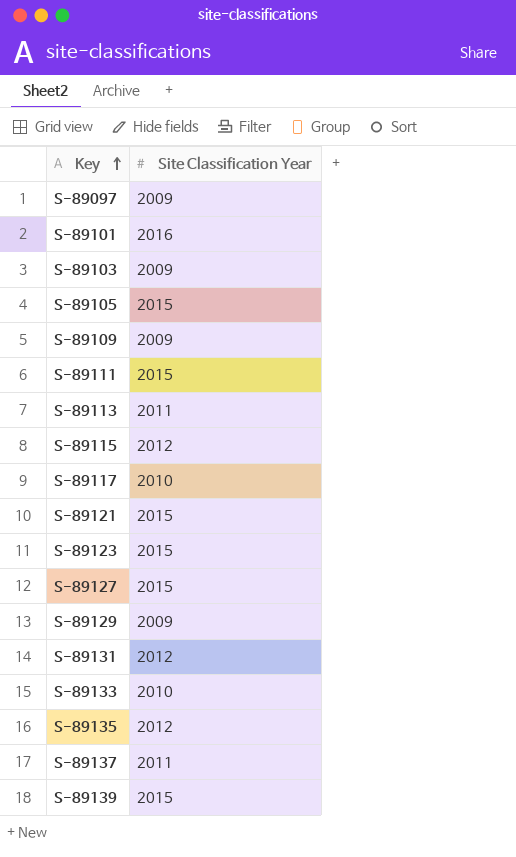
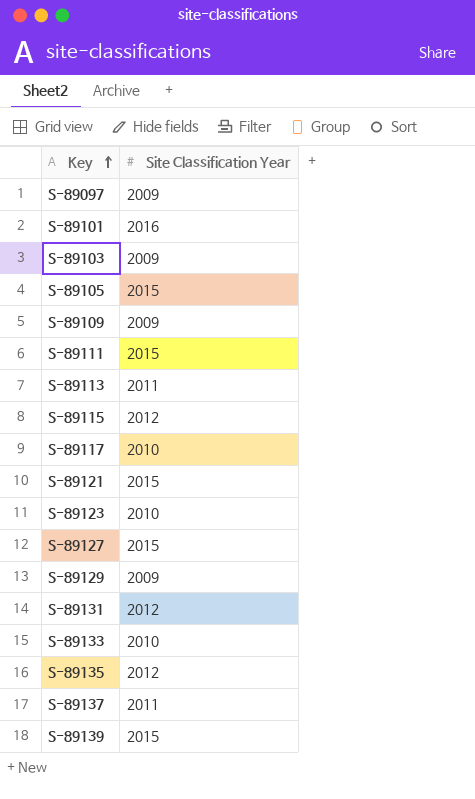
S-89123 | Site Classification Year: 2015 -> 2010

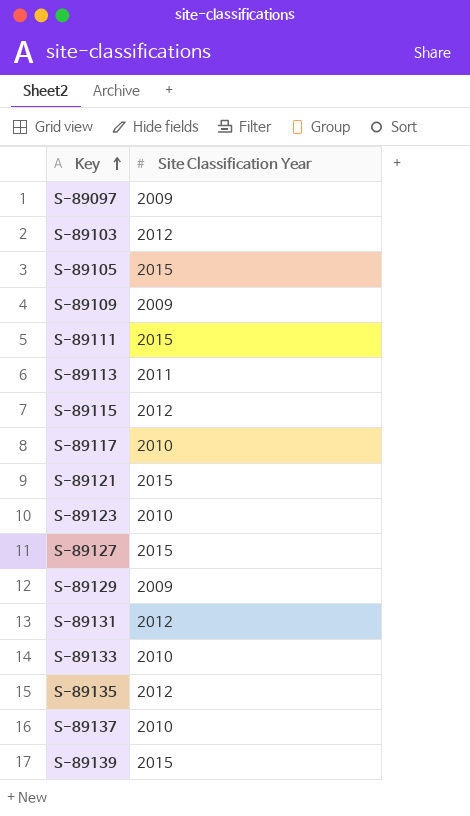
row S-89101: 2016 -> none
S-89103 | Site Classification Year: 2009 -> 2012
S-89137 | Site Classification Year: 2011 -> 2010

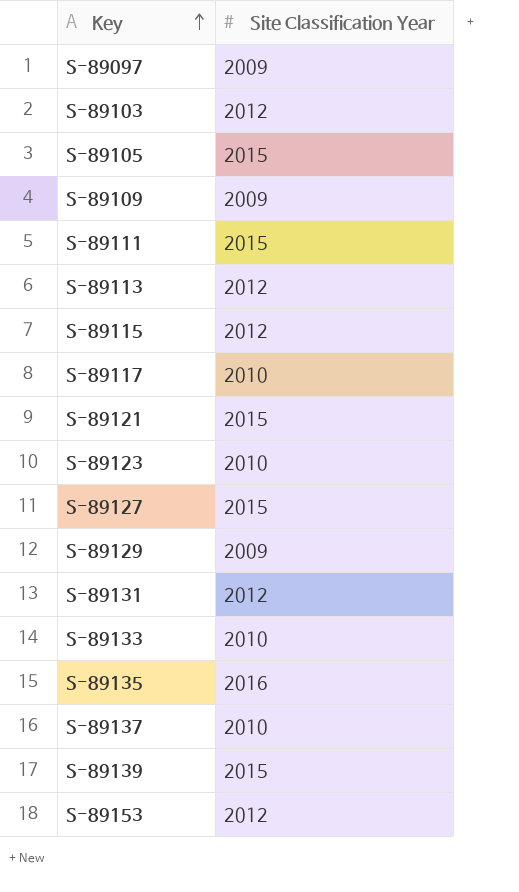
S-89113 | Site Classification Year: 2011 -> 2012
S-89135 | Site Classification Year: 2012 -> 2016
row S-89153: none -> 2012

